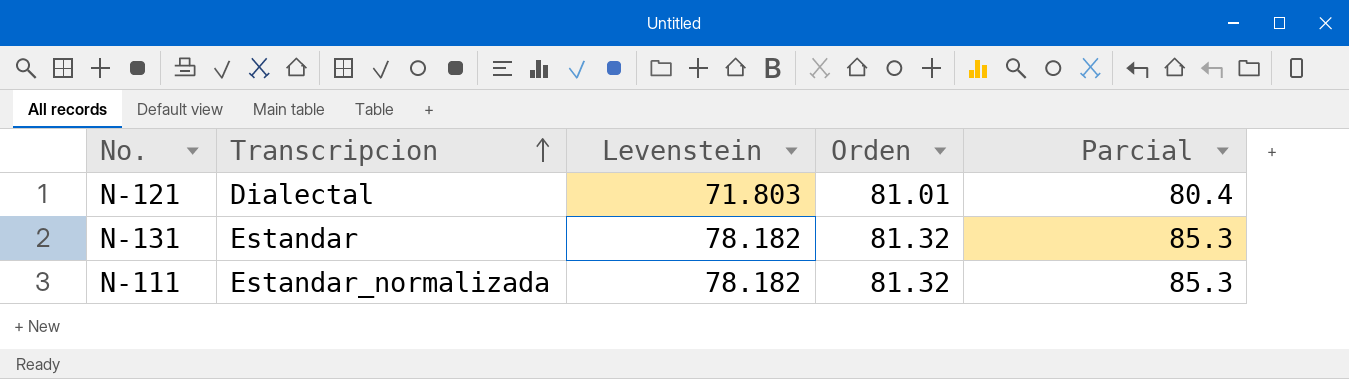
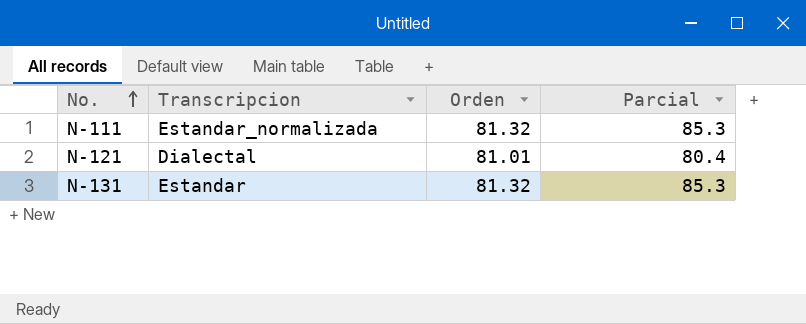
row order: Transcripcion ascending -> No. ascending
column Levenstein | position: 3 -> none

